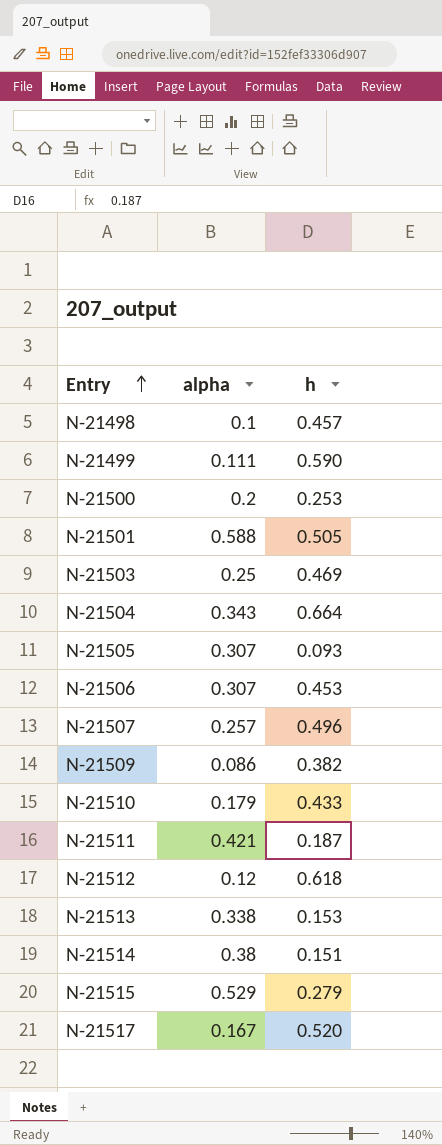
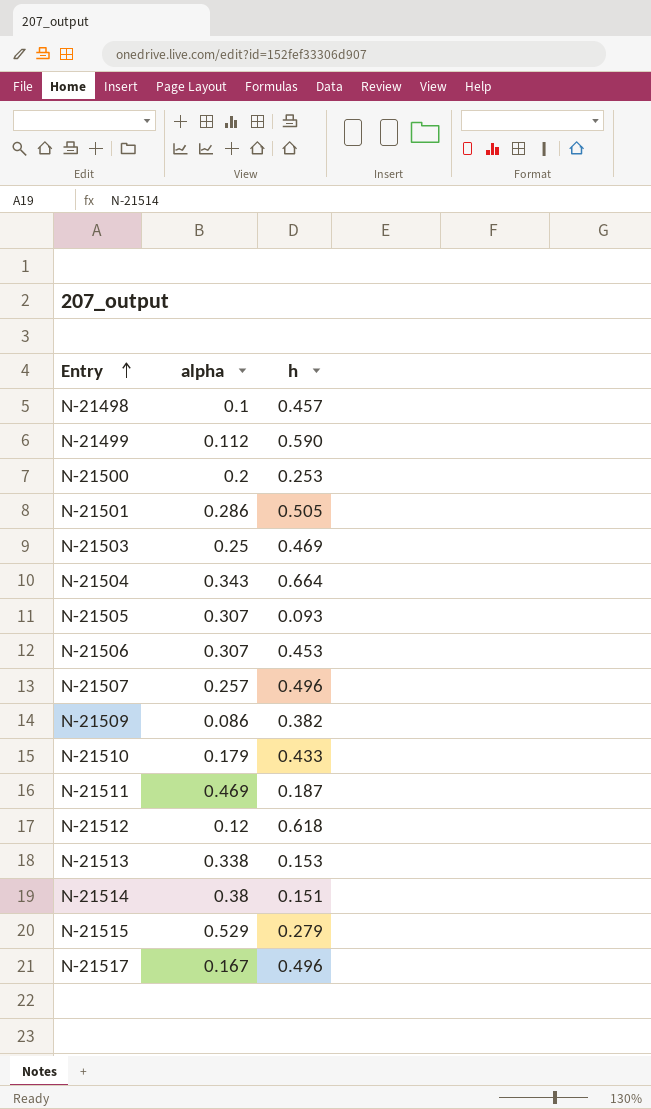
N-21499 | alpha: 0.111 -> 0.112
N-21501 | alpha: 0.588 -> 0.286
N-21511 | alpha: 0.421 -> 0.469
N-21517 | h: 0.520 -> 0.496

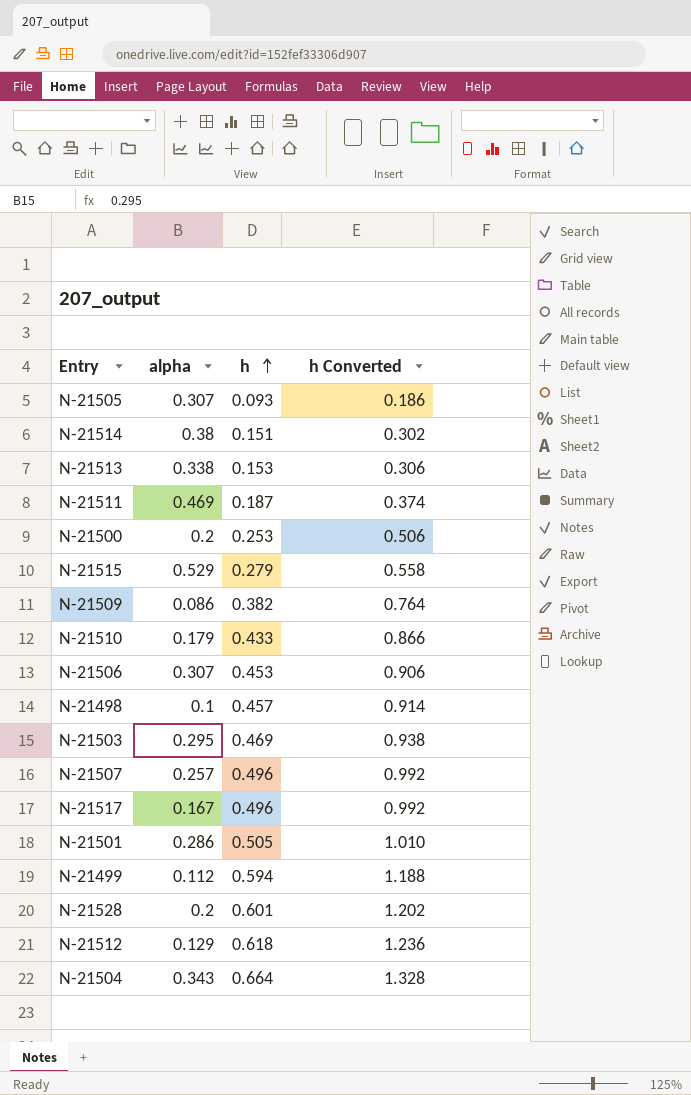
row order: Entry ascending -> h ascending
column h Converted | formula: none -> [h] * 2
N-21503 | alpha: 0.25 -> 0.295
N-21499 | h: 0.590 -> 0.594
row N-21528: none -> 0.2 | 0.601 | 1.202
N-21512 | alpha: 0.12 -> 0.129

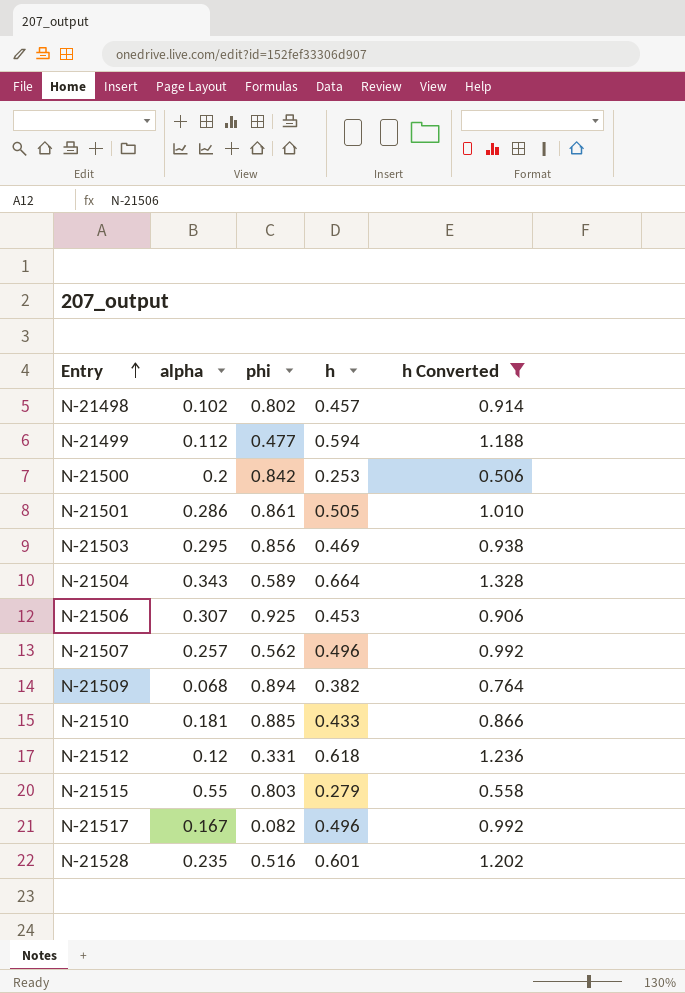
filter: none -> h Converted >= 0.506
row order: h ascending -> Entry ascending
column phi | position: none -> 3
N-21498 | alpha: 0.1 -> 0.102
N-21509 | alpha: 0.086 -> 0.068
N-21510 | alpha: 0.179 -> 0.181
N-21512 | alpha: 0.129 -> 0.12
N-21515 | alpha: 0.529 -> 0.55
N-21528 | alpha: 0.2 -> 0.235

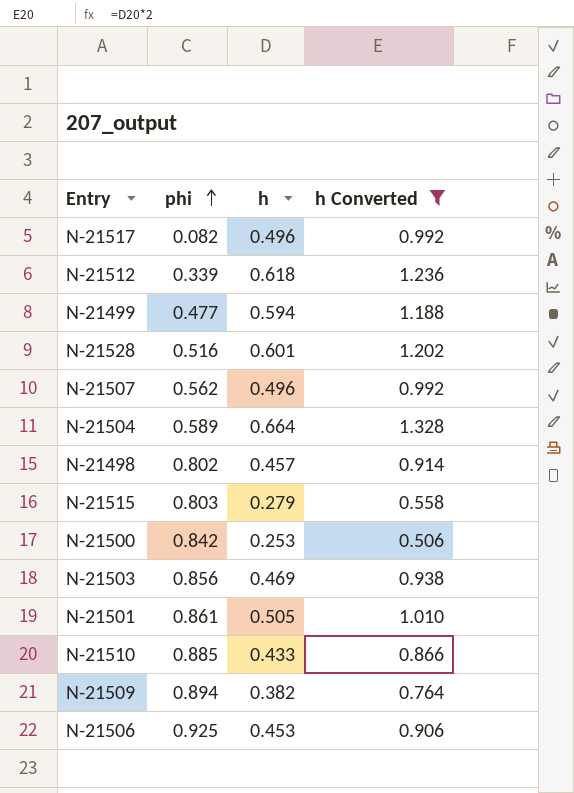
row order: Entry ascending -> phi ascending
column alpha | position: 2 -> none
N-21512 | phi: 0.331 -> 0.339

